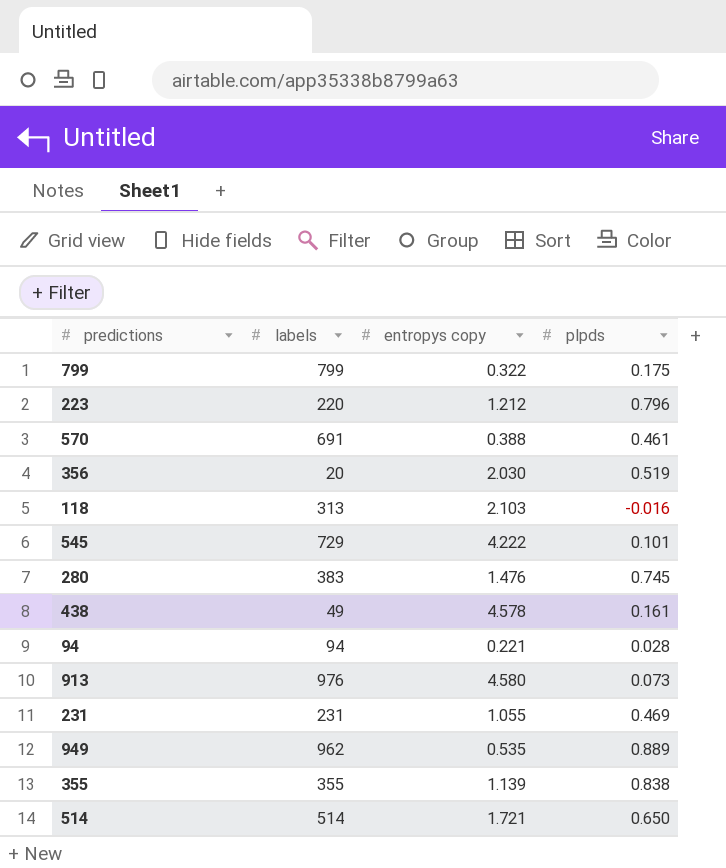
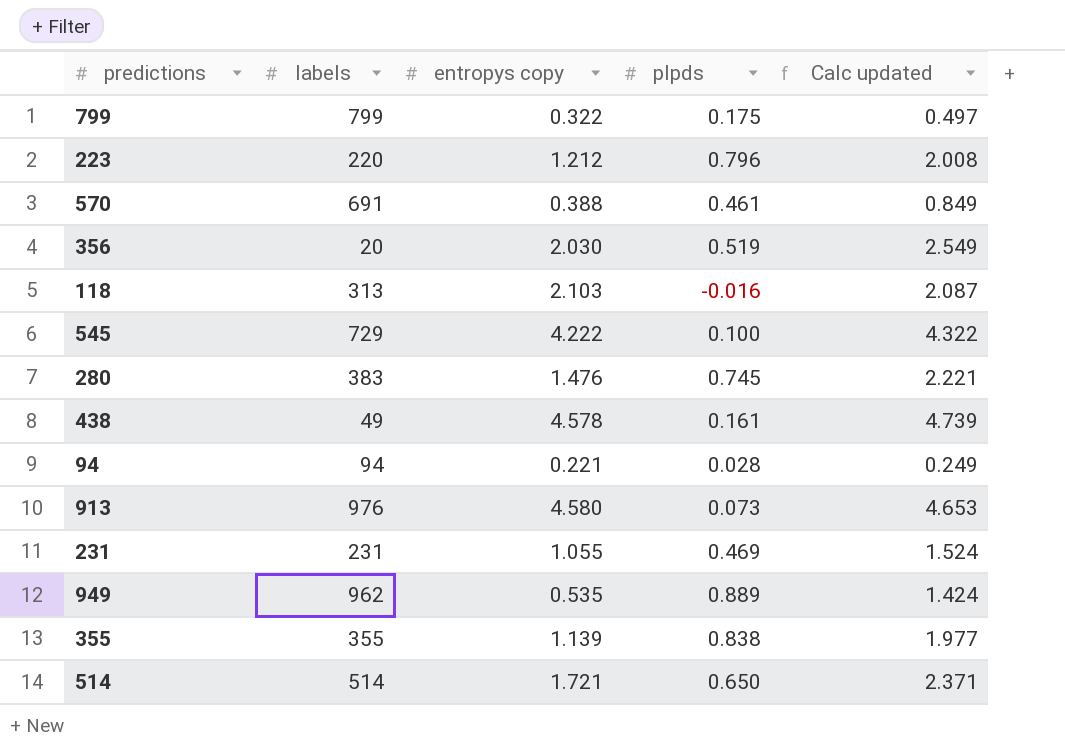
column Calc updated | formula: none -> [entropys copy] + [plpds]
545 | plpds: 0.101 -> 0.100

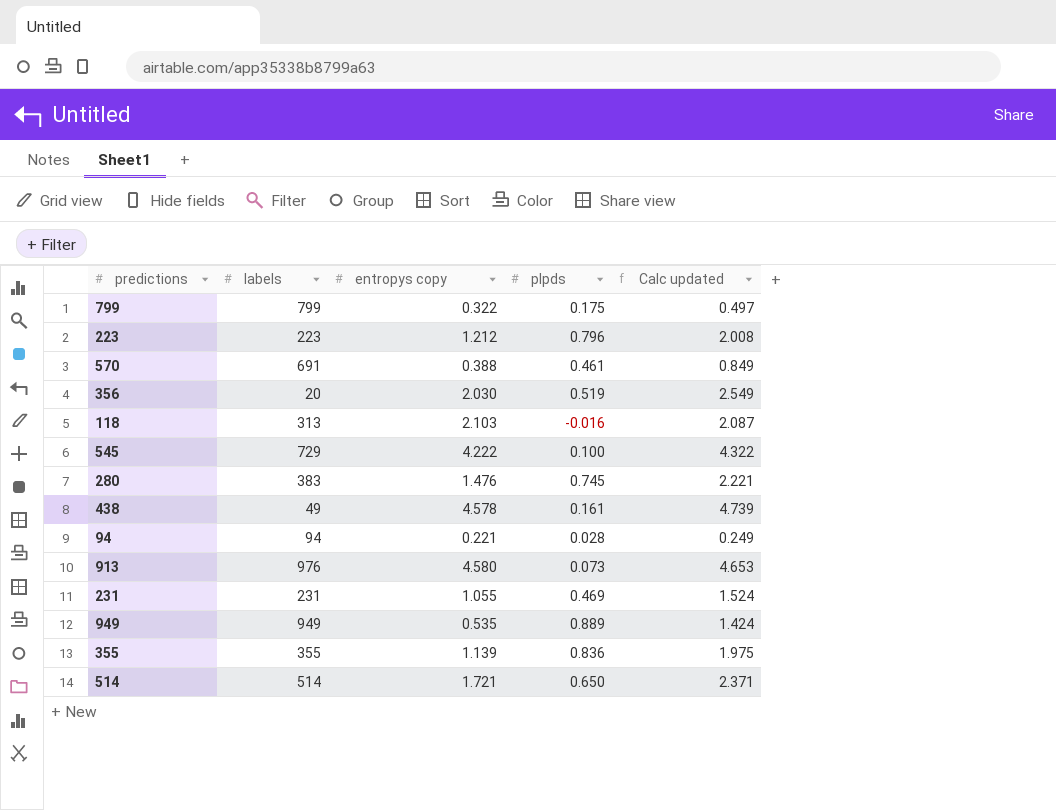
223 | labels: 220 -> 223
949 | labels: 962 -> 949
355 | plpds: 0.838 -> 0.836
355 | Calc updated: 1.977 -> 1.975

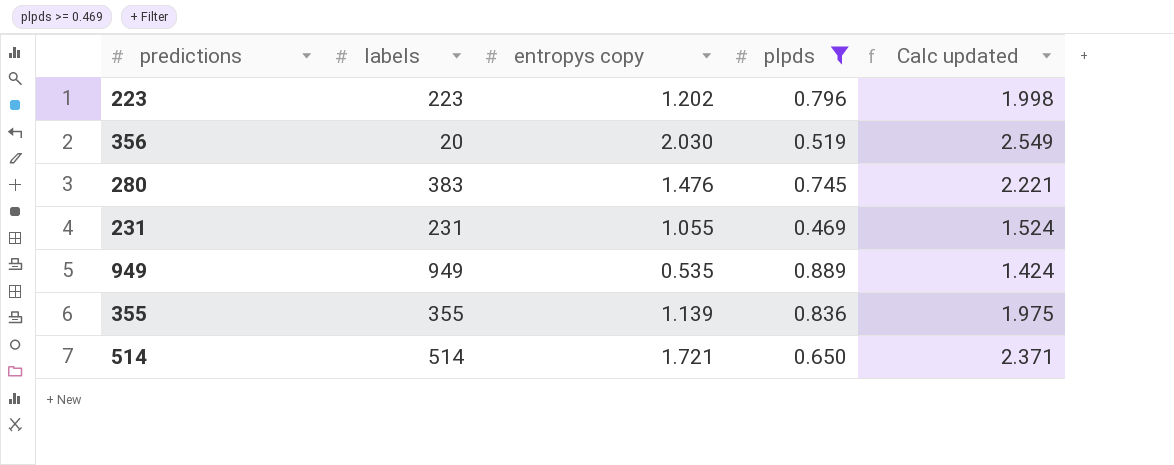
filter: none -> plpds >= 0.469
223 | entropys copy: 1.212 -> 1.202
223 | Calc updated: 2.008 -> 1.998

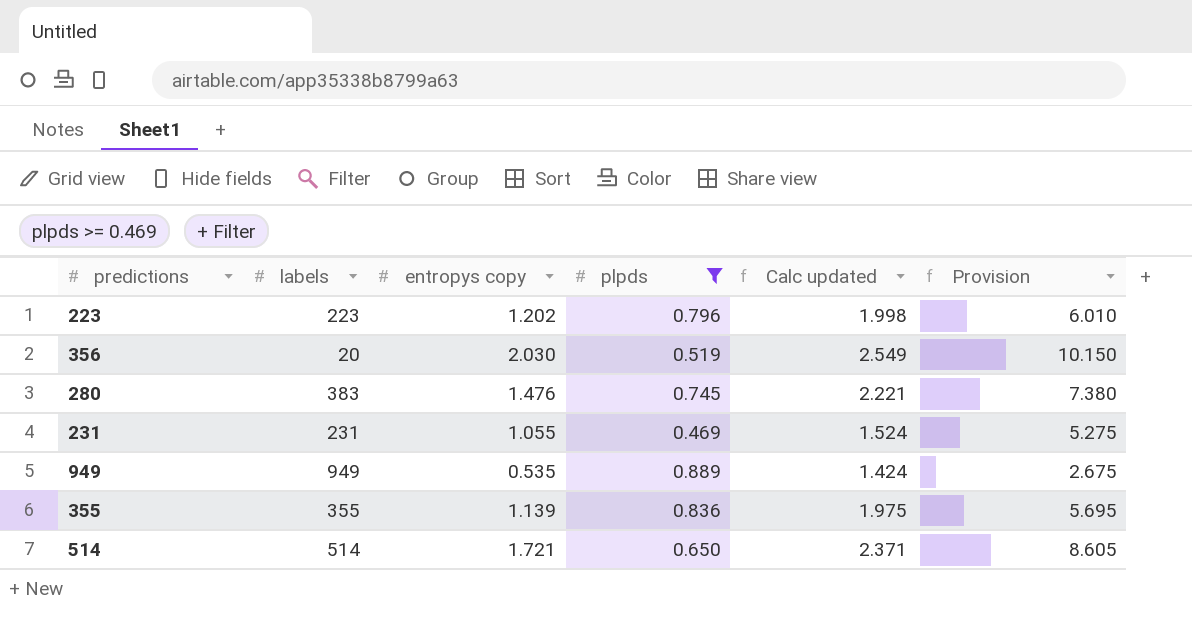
column Provision | formula: none -> [entropys copy] * 5

